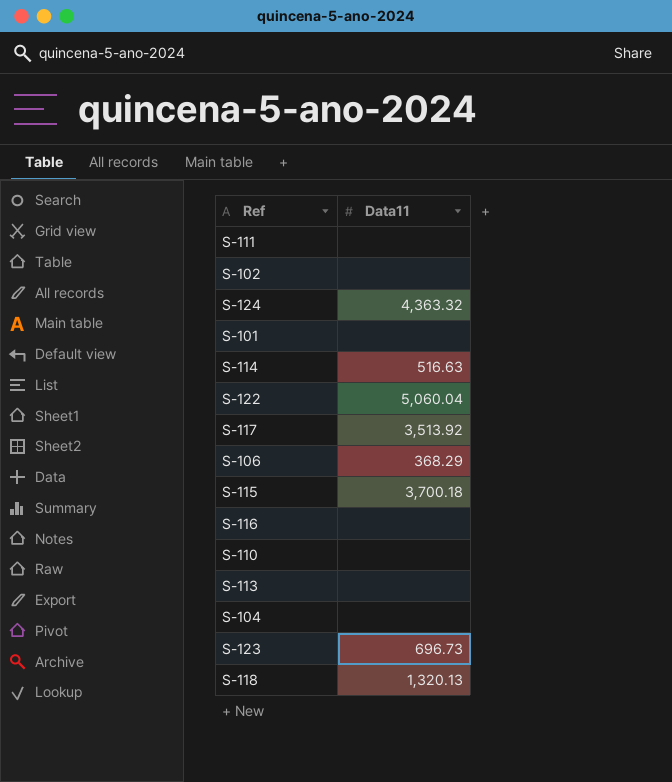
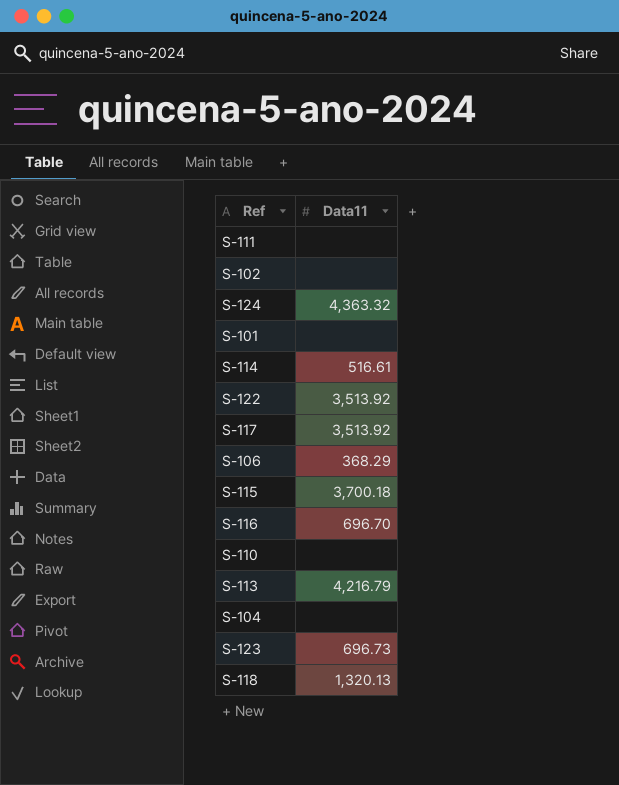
S-114 | Data11: 516.63 -> 516.61
S-122 | Data11: 5,060.04 -> 3,513.92
S-116 | Data11: none -> 696.70
S-113 | Data11: none -> 4,216.79

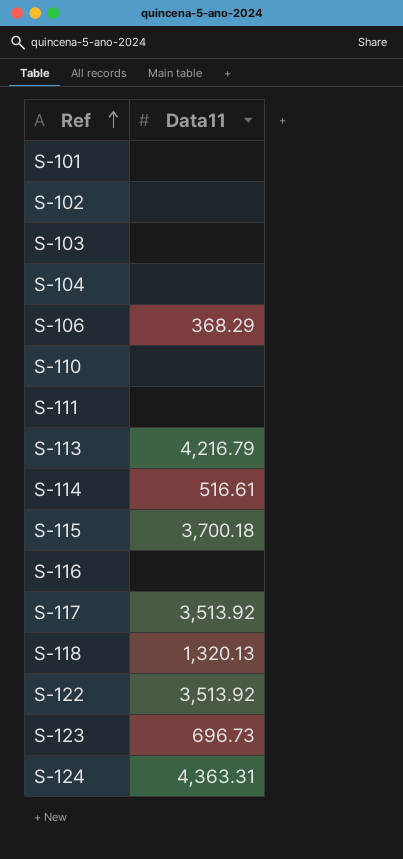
row order: none -> Ref ascending
row S-103: none -> none
S-116 | Data11: 696.70 -> none
S-124 | Data11: 4,363.32 -> 4,363.31

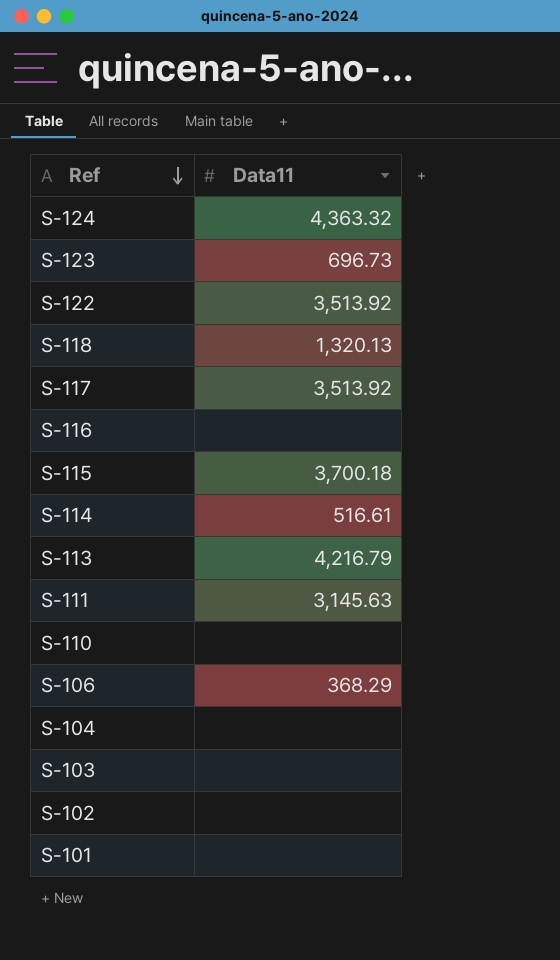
row order: Ref ascending -> Ref descending
S-124 | Data11: 4,363.31 -> 4,363.32
S-111 | Data11: none -> 3,145.63

